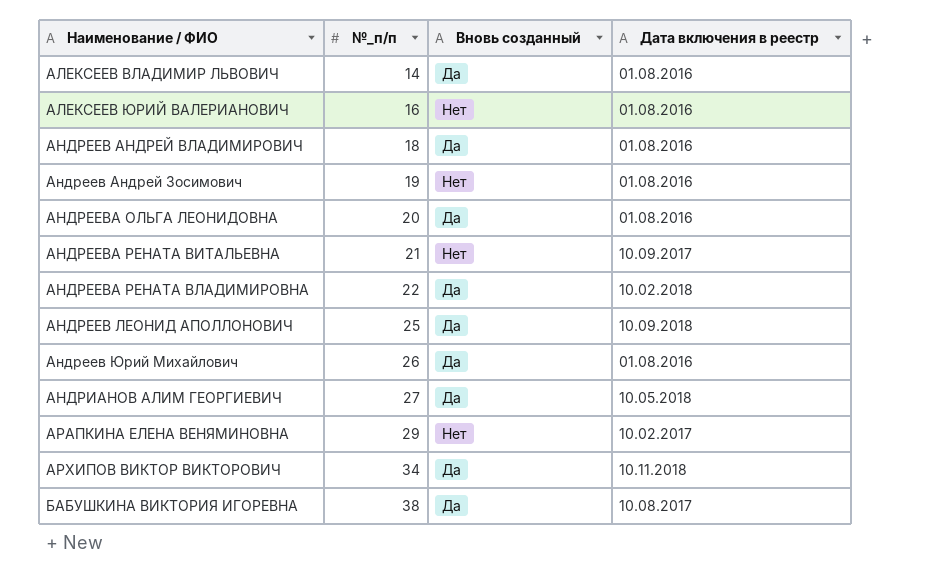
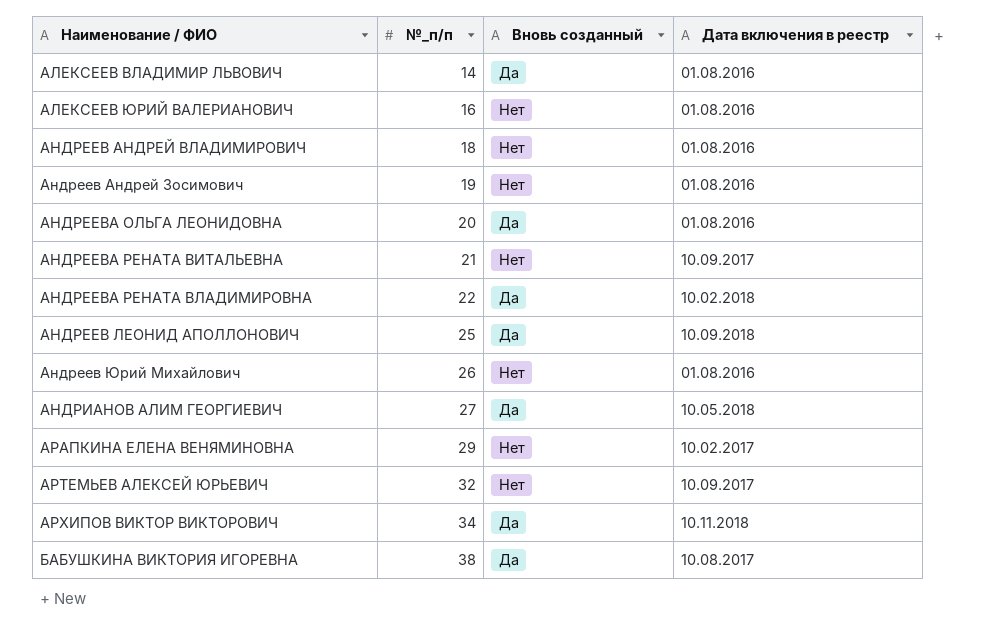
АНДРЕЕВ АНДРЕЙ ВЛАДИМИРОВИЧ | Вновь созданный: Да -> Нет
Андреев Юрий Михайлович | Вновь созданный: Да -> Нет
row АРТЕМЬЕВ АЛЕКСЕЙ ЮРЬЕВИЧ: none -> 32 | Нет | 10.09.2017

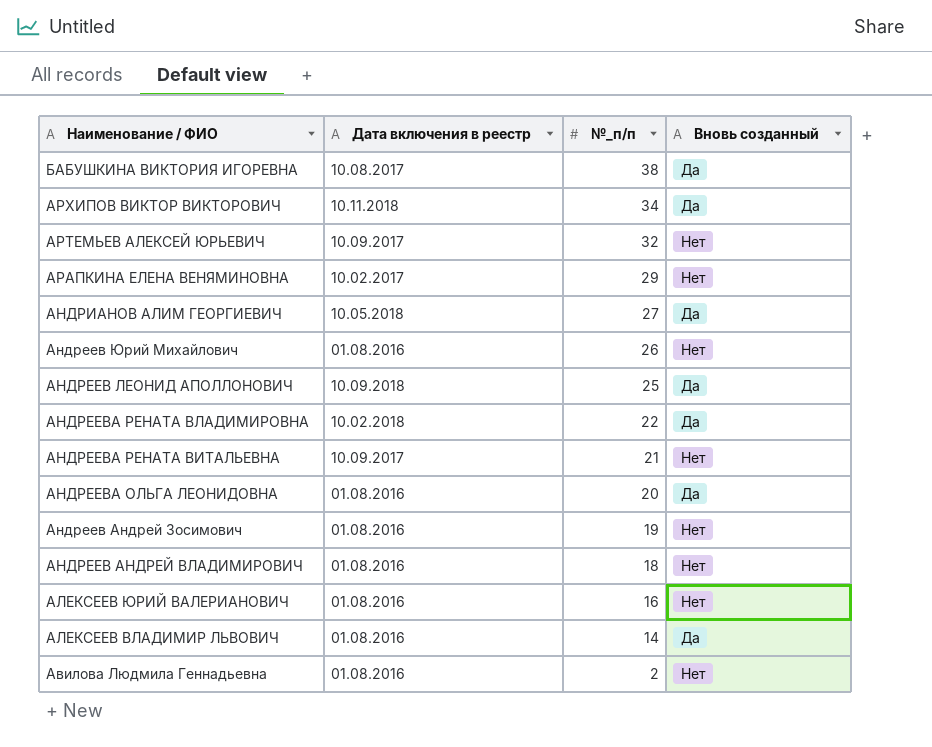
row order: №_п/п ascending -> №_п/п descending
column Дата включения в реестр | position: 4 -> 2
row Авилова Людмила Геннадьевна: none -> 01.08.2016 | 2 | Нет

